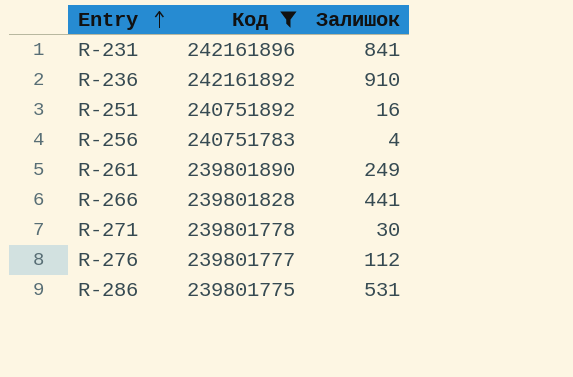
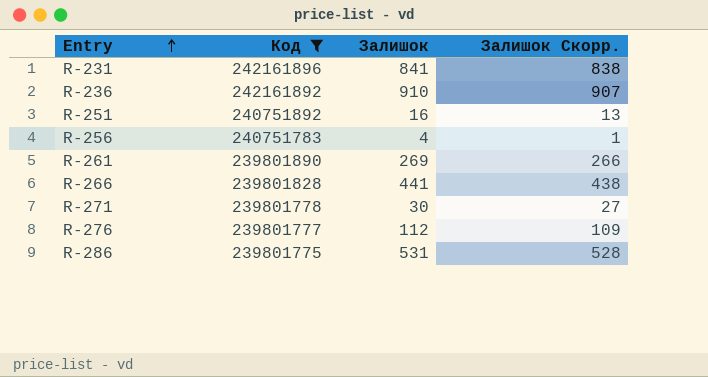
column Залишок Скорр. | formula: none -> [Залишок] - 3
R-261 | Залишок: 249 -> 269

